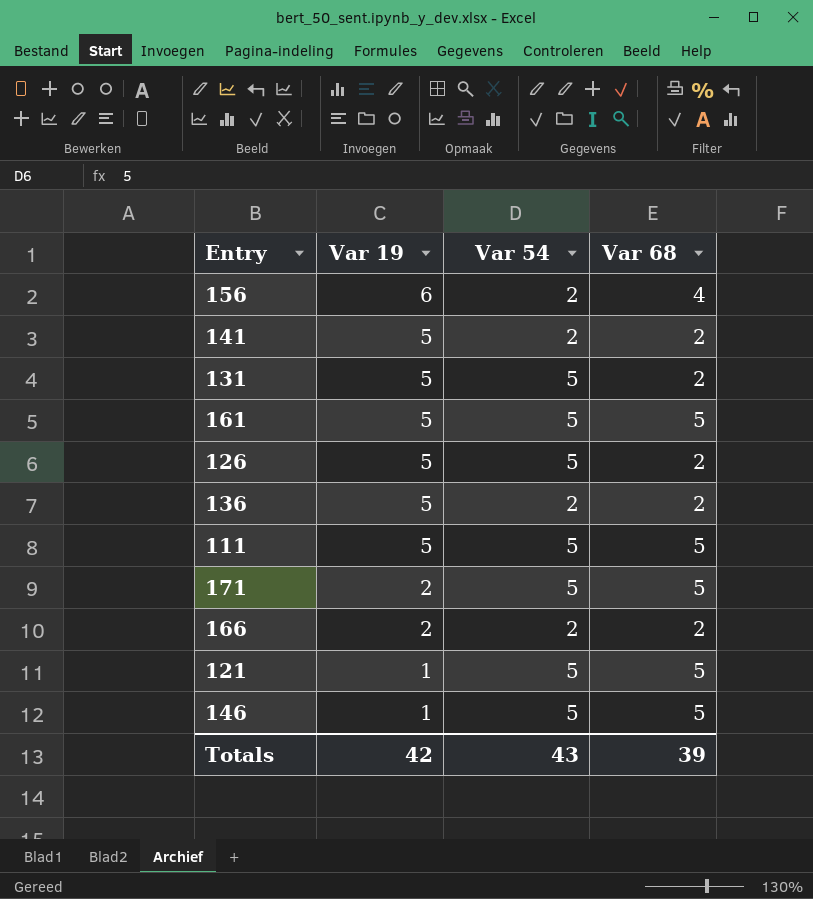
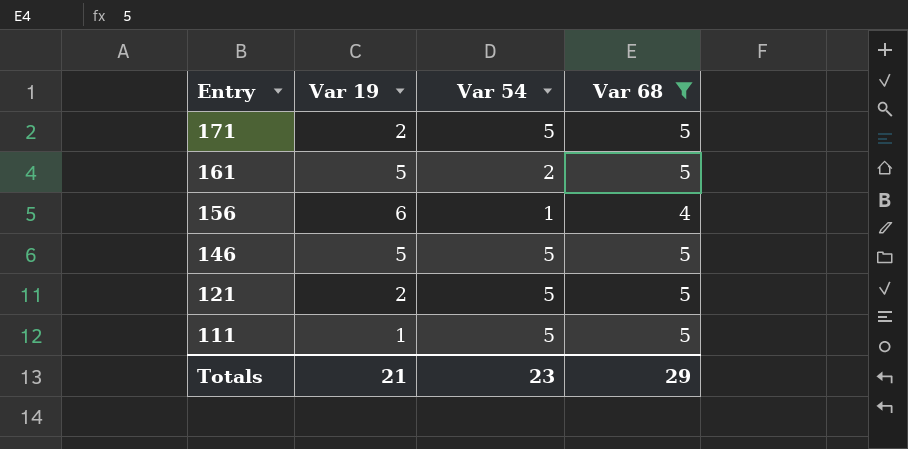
filter: none -> Var 68 != 2
row order: Var 19 descending -> Entry descending
161 | Var 54: 5 -> 2
156 | Var 54: 2 -> 1
146 | Var 19: 1 -> 5
121 | Var 19: 1 -> 2
111 | Var 19: 5 -> 1
Totals | Var 19: 42 -> 21
Totals | Var 54: 43 -> 23
Totals | Var 68: 39 -> 29

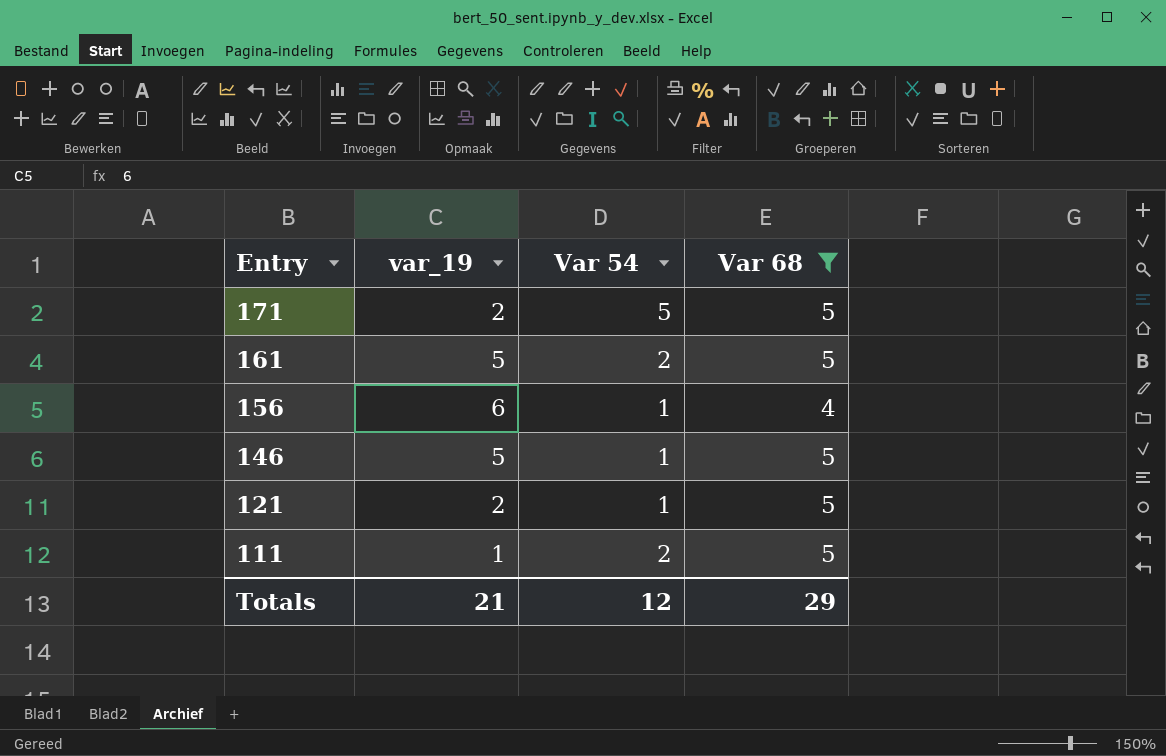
column name: Var 19 -> var_19
146 | Var 54: 5 -> 1
121 | Var 54: 5 -> 1
111 | Var 54: 5 -> 2
Totals | Var 54: 23 -> 12

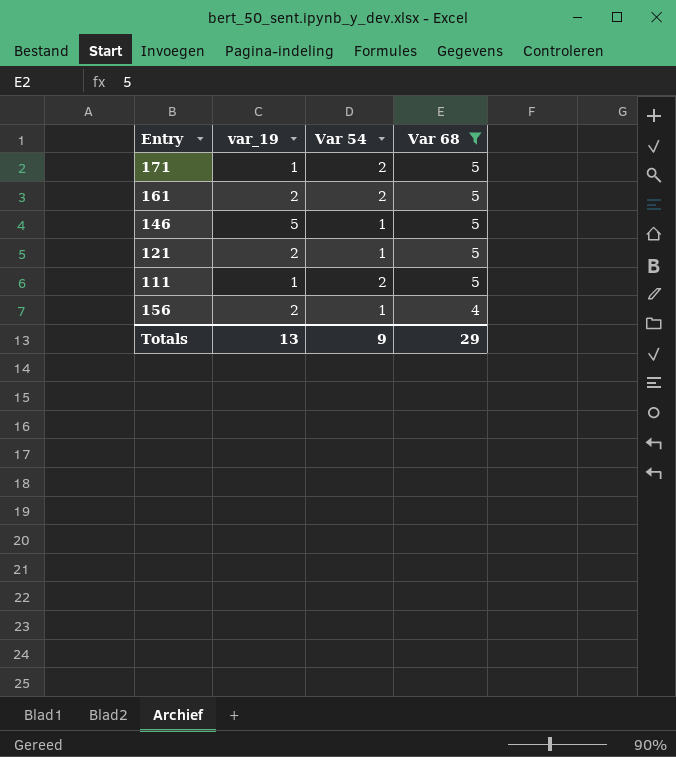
row order: Entry descending -> Var 68 descending
171 | var_19: 2 -> 1
171 | Var 54: 5 -> 2
161 | var_19: 5 -> 2
156 | var_19: 6 -> 2
Totals | var_19: 21 -> 13
Totals | Var 54: 12 -> 9

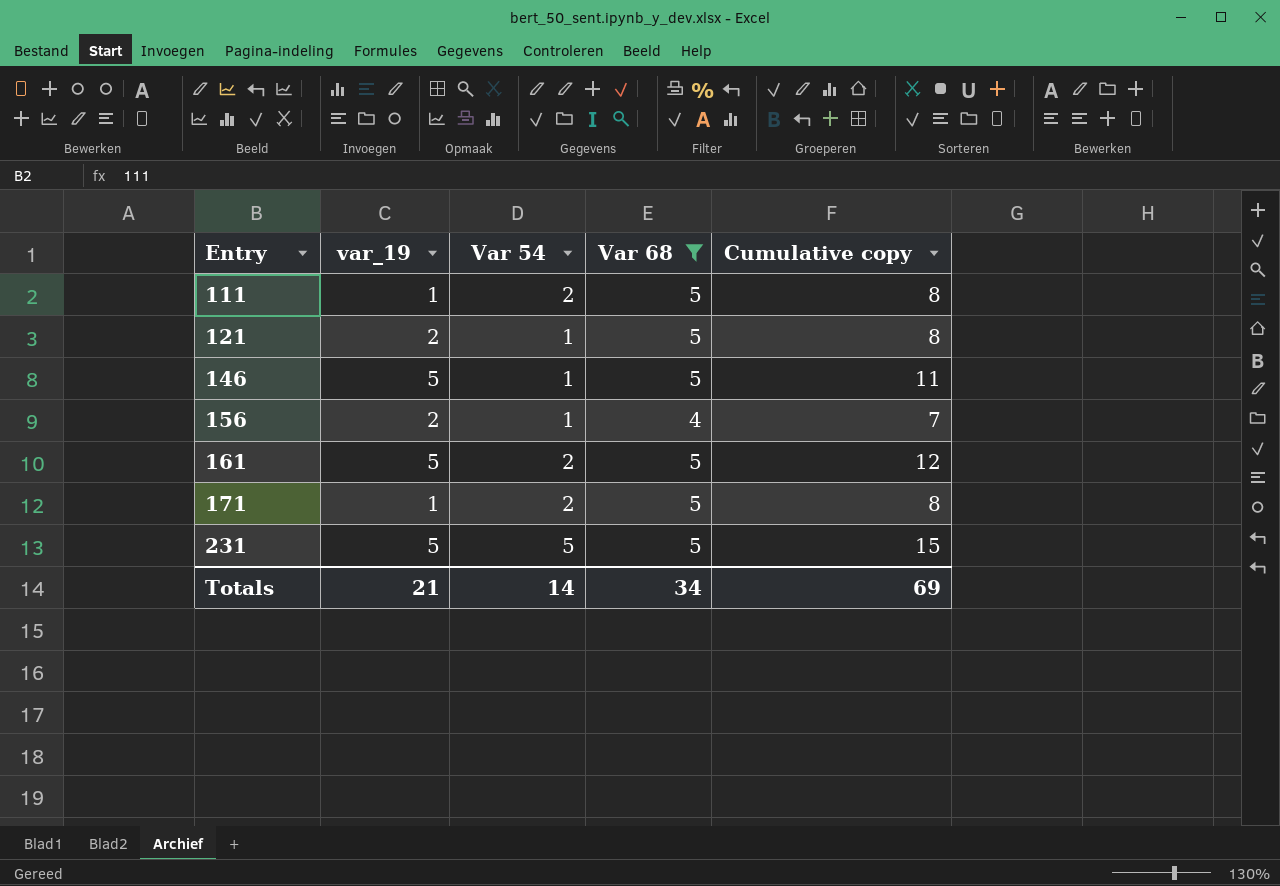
row order: Var 68 descending -> Entry ascending
column Cumulative copy | formula: none -> [var_19] + [Var 54] + [Var 68]
161 | var_19: 2 -> 5
row 231: none -> 5 | 5 | 5 | 15
Totals | var_19: 13 -> 21
Totals | Var 54: 9 -> 14
Totals | Var 68: 29 -> 34

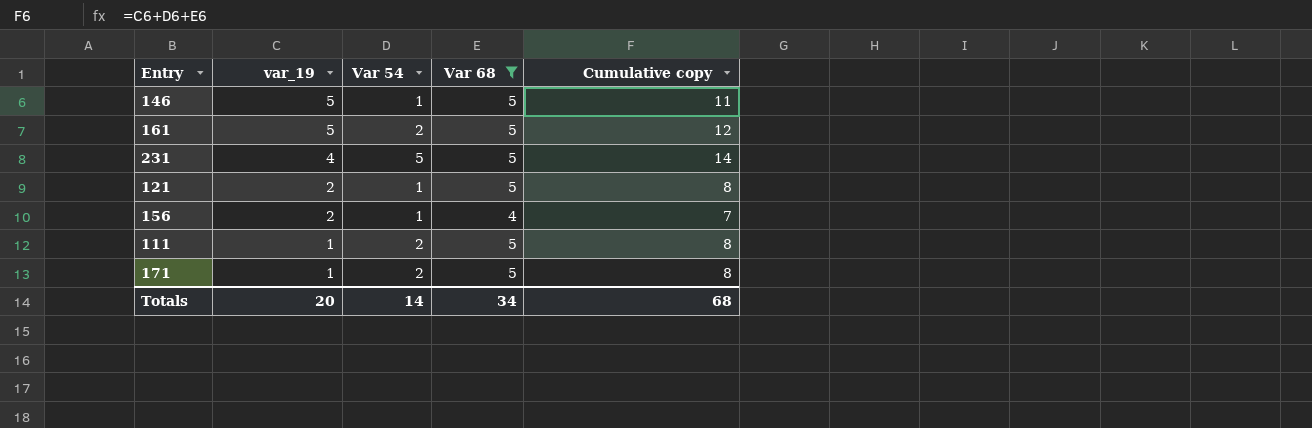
row order: Entry ascending -> var_19 descending
231 | var_19: 5 -> 4
231 | Cumulative copy: 15 -> 14
Totals | var_19: 21 -> 20
Totals | Cumulative copy: 69 -> 68

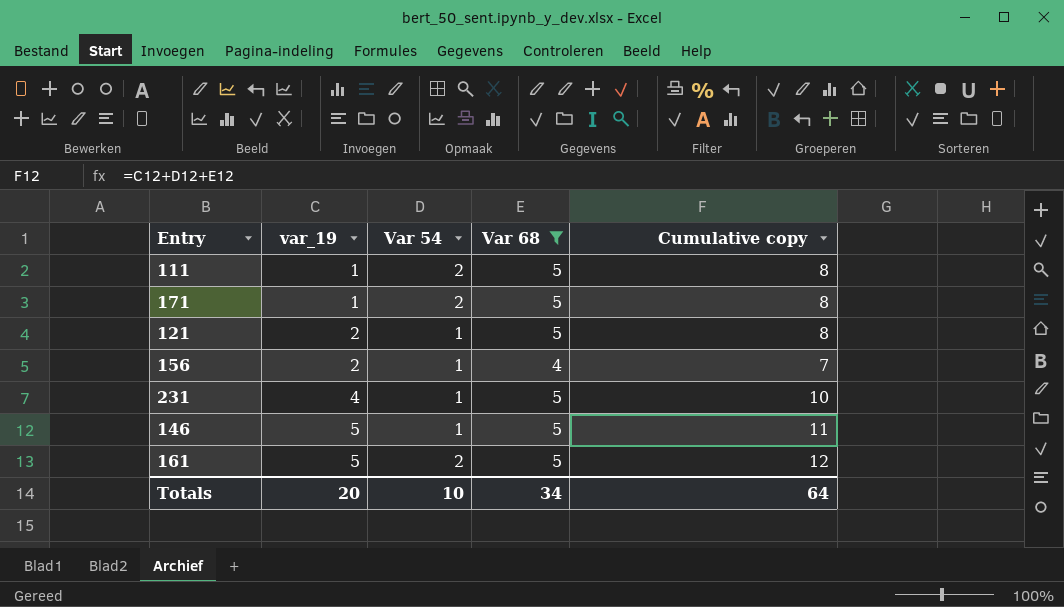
row order: var_19 descending -> var_19 ascending
231 | Var 54: 5 -> 1
231 | Cumulative copy: 14 -> 10
Totals | Var 54: 14 -> 10
Totals | Cumulative copy: 68 -> 64

